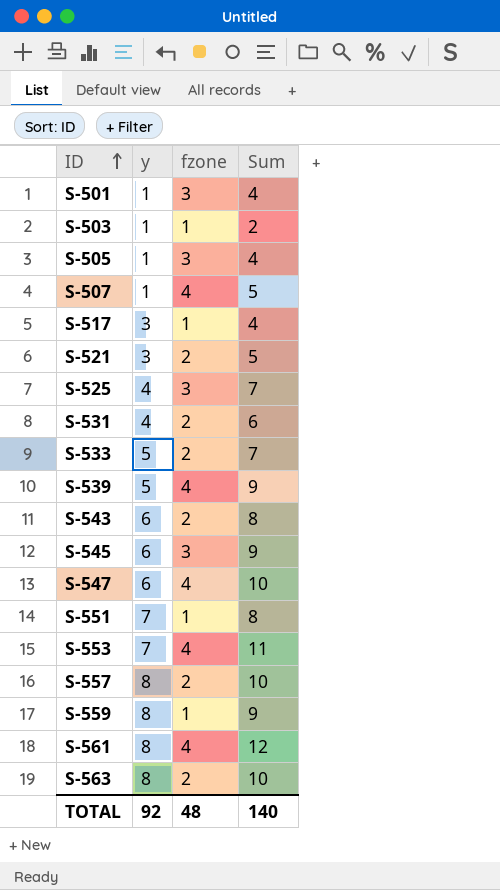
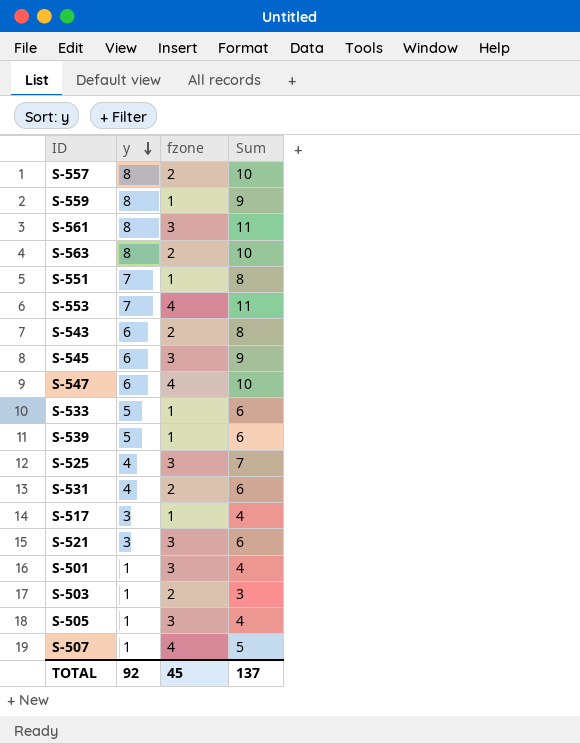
row order: ID ascending -> y descending
S-561 | fzone: 4 -> 3
S-561 | Sum: 12 -> 11
S-533 | fzone: 2 -> 1
S-533 | Sum: 7 -> 6
S-539 | fzone: 4 -> 1
S-539 | Sum: 9 -> 6
S-521 | fzone: 2 -> 3
S-521 | Sum: 5 -> 6
S-503 | fzone: 1 -> 2
S-503 | Sum: 2 -> 3
TOTAL | fzone: 48 -> 45
TOTAL | Sum: 140 -> 137

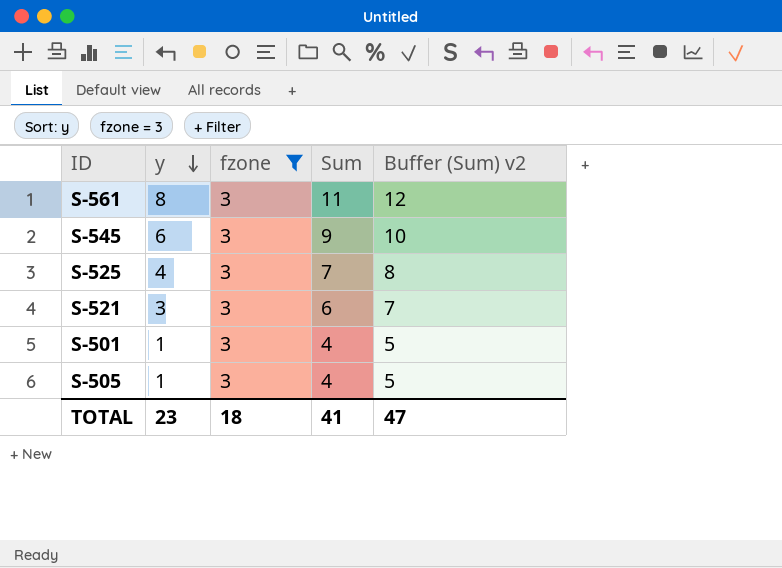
filter: none -> fzone = 3
column Buffer (Sum) v2 | formula: none -> [Sum] + 1
TOTAL | y: 92 -> 23
TOTAL | fzone: 45 -> 18
TOTAL | Sum: 137 -> 41

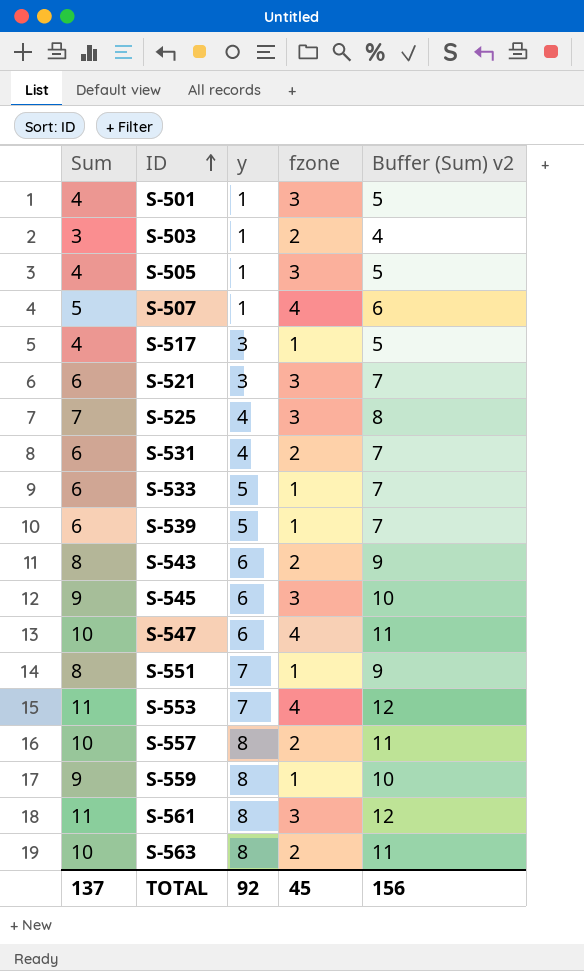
filter: fzone = 3 -> none
row order: y descending -> ID ascending
column Sum | position: 4 -> 1
TOTAL | Sum: 41 -> 137
TOTAL | y: 23 -> 92
TOTAL | fzone: 18 -> 45
TOTAL | Buffer (Sum) v2: 47 -> 156

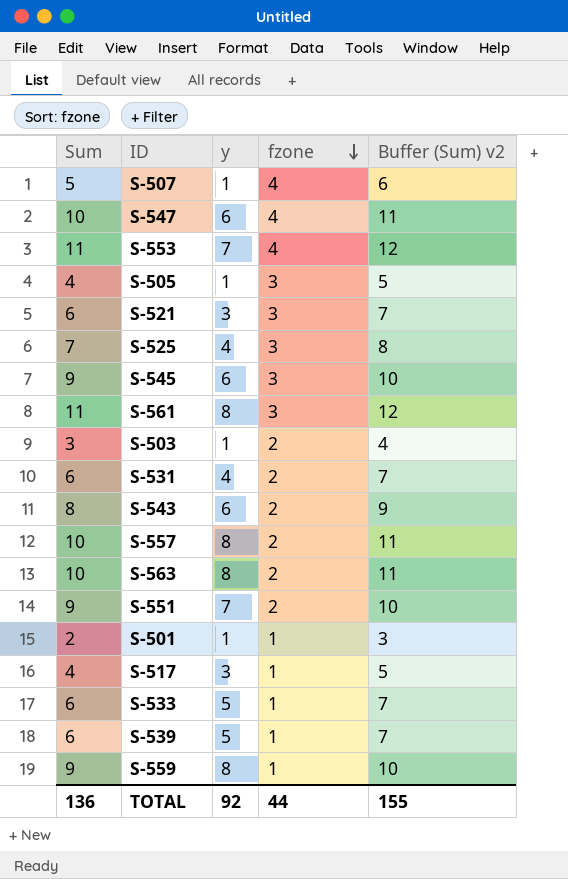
row order: ID ascending -> fzone descending
S-551 | Sum: 8 -> 9
S-551 | fzone: 1 -> 2
S-551 | Buffer (Sum) v2: 9 -> 10
S-501 | Sum: 4 -> 2
S-501 | fzone: 3 -> 1
S-501 | Buffer (Sum) v2: 5 -> 3
TOTAL | Sum: 137 -> 136
TOTAL | fzone: 45 -> 44
TOTAL | Buffer (Sum) v2: 156 -> 155

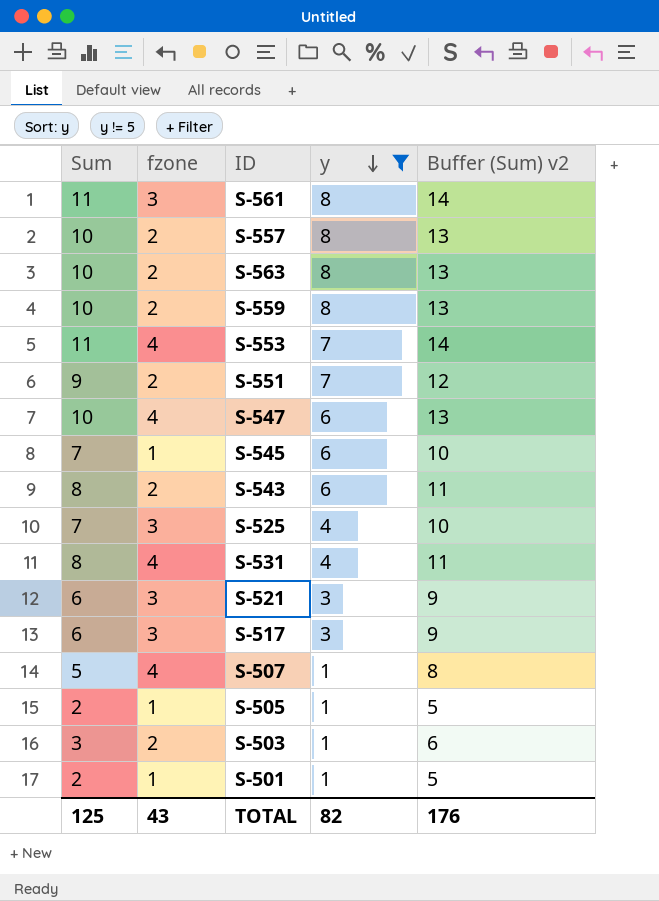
filter: none -> y != 5
row order: fzone descending -> y descending
column fzone | position: 4 -> 2
column Buffer (Sum) v2 | formula: [Sum] + 1 -> [Sum] + 3
S-559 | Sum: 9 -> 10
S-559 | fzone: 1 -> 2
S-545 | Sum: 9 -> 7
S-545 | fzone: 3 -> 1
S-531 | Sum: 6 -> 8
S-531 | fzone: 2 -> 4
S-517 | Sum: 4 -> 6
S-517 | fzone: 1 -> 3
S-505 | Sum: 4 -> 2
S-505 | fzone: 3 -> 1
TOTAL | Sum: 136 -> 125
TOTAL | fzone: 44 -> 43
TOTAL | y: 92 -> 82
TOTAL | Buffer (Sum) v2: 155 -> 176

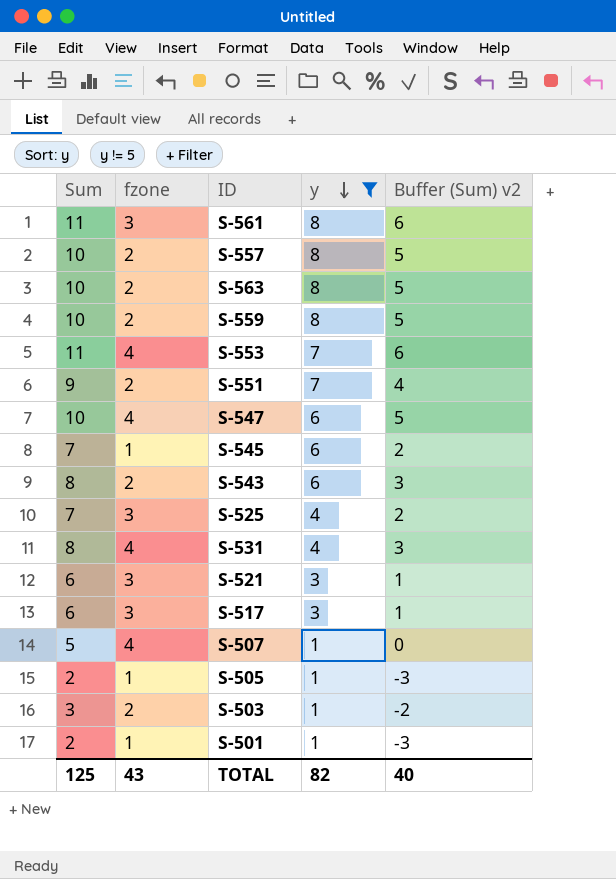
column Buffer (Sum) v2 | formula: [Sum] + 3 -> [Sum] - 5
TOTAL | Buffer (Sum) v2: 176 -> 40

